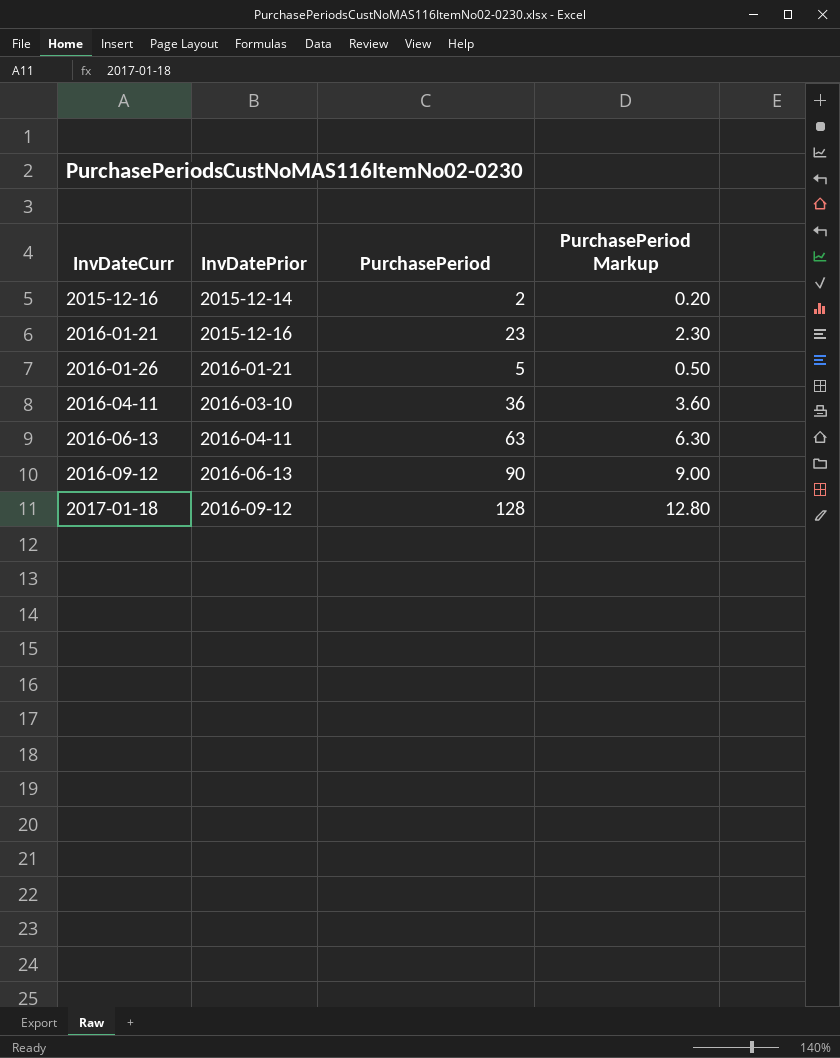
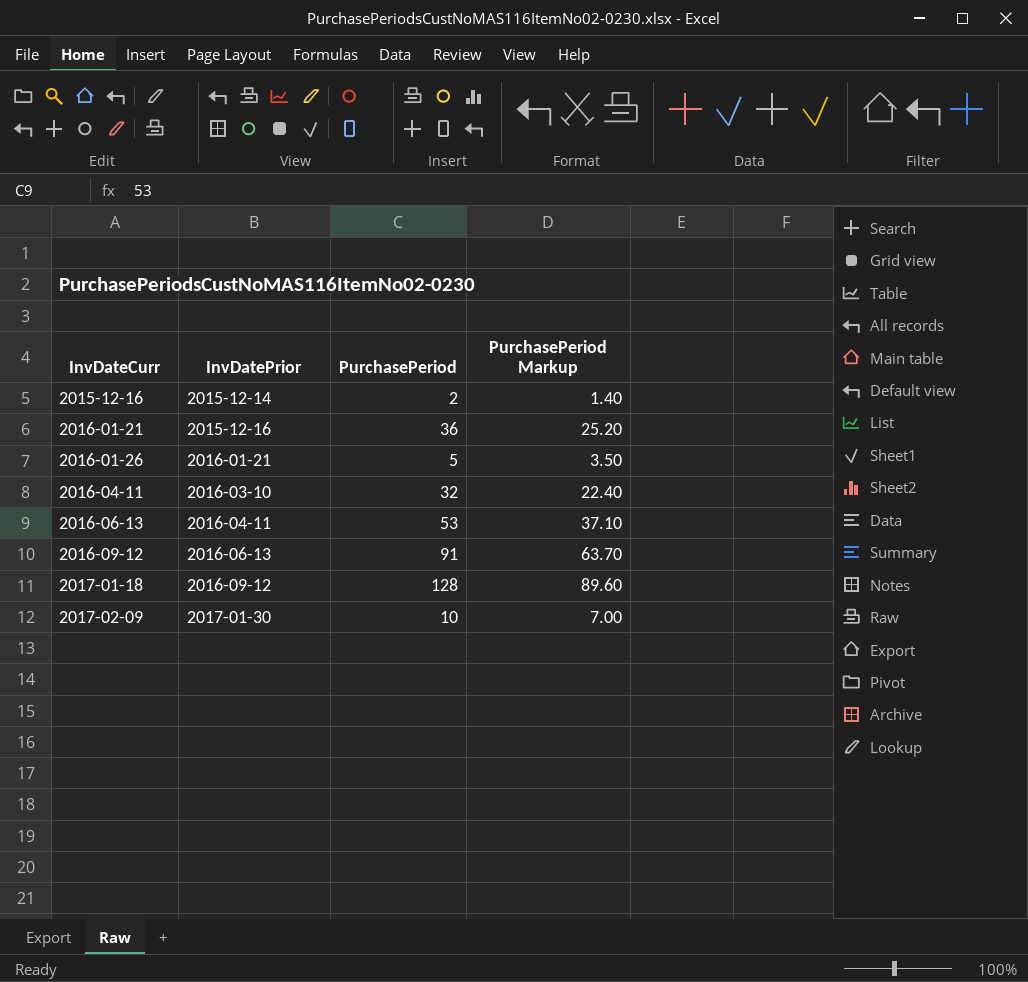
column PurchasePeriod Markup | formula: [PurchasePeriod] * 0.1 -> [PurchasePeriod] * 0.7
2016-01-21 | PurchasePeriod: 23 -> 36
2016-04-11 | PurchasePeriod: 36 -> 32
2016-06-13 | PurchasePeriod: 63 -> 53
2016-09-12 | PurchasePeriod: 90 -> 91
row 2017-02-09: none -> 2017-01-30 | 10 | 7.00

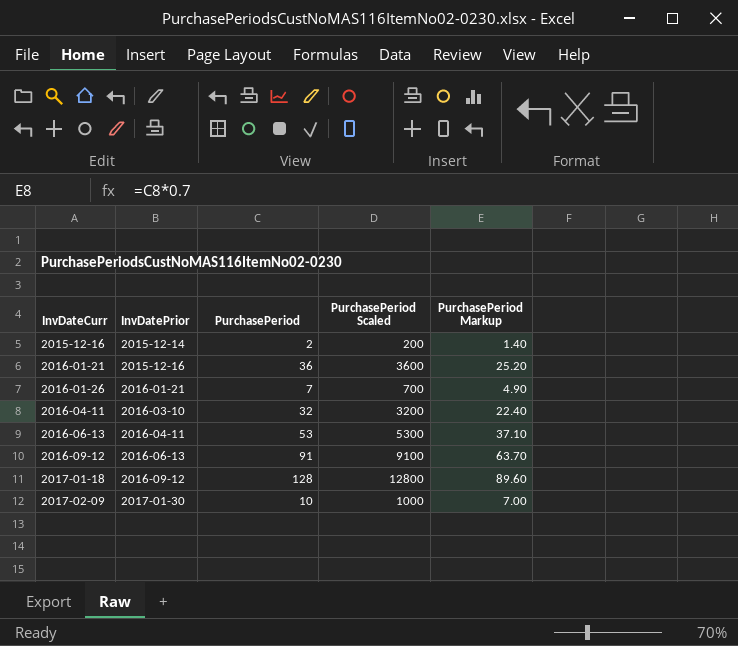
column PurchasePeriod Scaled | formula: none -> [PurchasePeriod] * 100
2016-01-26 | PurchasePeriod: 5 -> 7
2016-01-26 | PurchasePeriod Markup: 3.50 -> 4.90

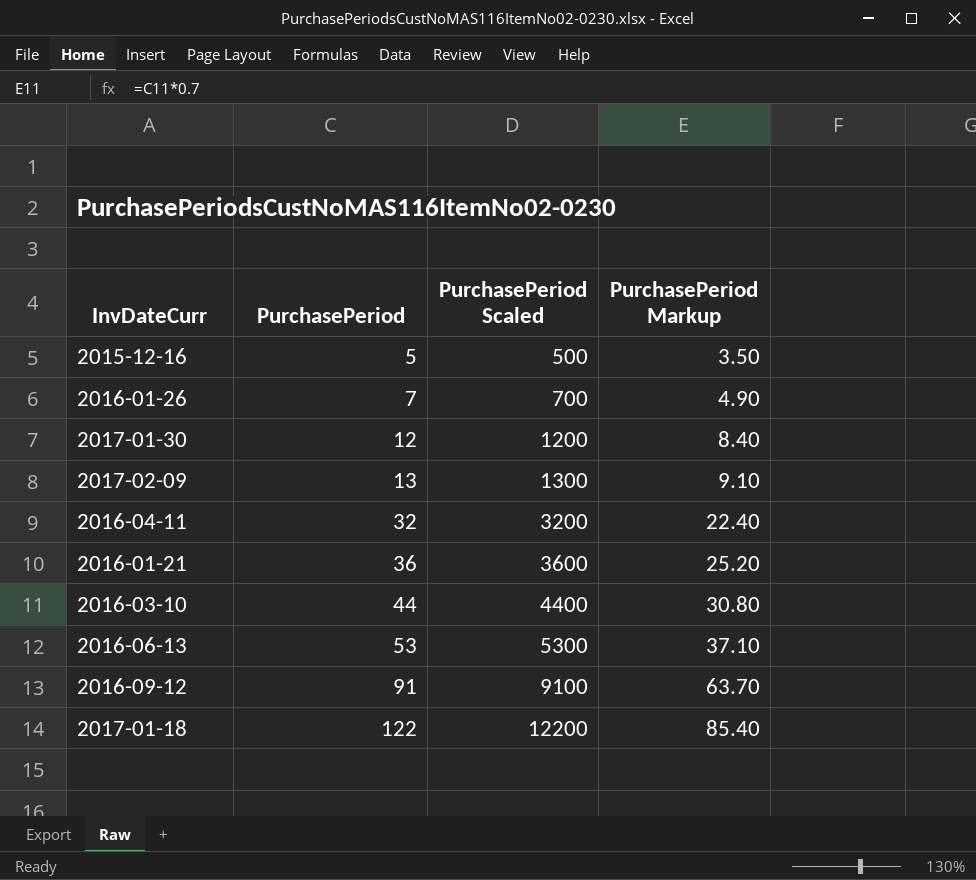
row order: InvDateCurr ascending -> PurchasePeriod ascending
column InvDatePrior | position: 2 -> none
2015-12-16 | PurchasePeriod: 2 -> 5
2015-12-16 | PurchasePeriod Scaled: 200 -> 500
2015-12-16 | PurchasePeriod Markup: 1.40 -> 3.50
row 2017-01-30: none -> 12 | 1200 | 8.40
2017-02-09 | PurchasePeriod: 10 -> 13
2017-02-09 | PurchasePeriod Scaled: 1000 -> 1300
2017-02-09 | PurchasePeriod Markup: 7.00 -> 9.10
row 2016-03-10: none -> 44 | 4400 | 30.80
2017-01-18 | PurchasePeriod: 128 -> 122
2017-01-18 | PurchasePeriod Scaled: 12800 -> 12200
2017-01-18 | PurchasePeriod Markup: 89.60 -> 85.40

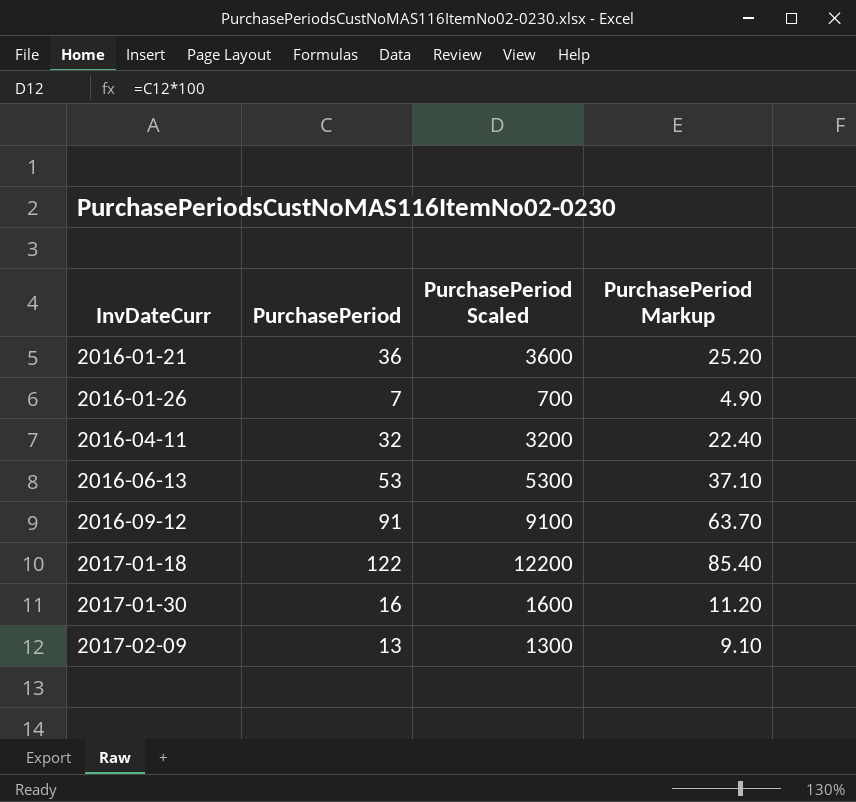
row order: PurchasePeriod ascending -> InvDateCurr ascending
row 2015-12-16: 5 | 500 | 3.50 -> none
row 2016-03-10: 44 | 4400 | 30.80 -> none
2017-01-30 | PurchasePeriod: 12 -> 16
2017-01-30 | PurchasePeriod Scaled: 1200 -> 1600
2017-01-30 | PurchasePeriod Markup: 8.40 -> 11.20

